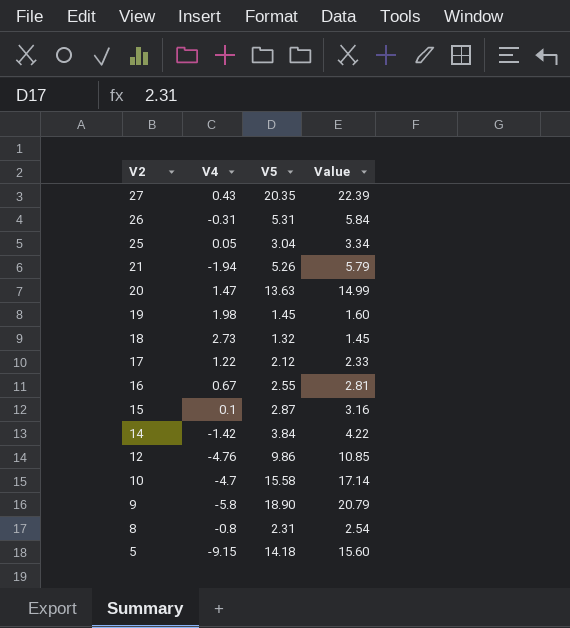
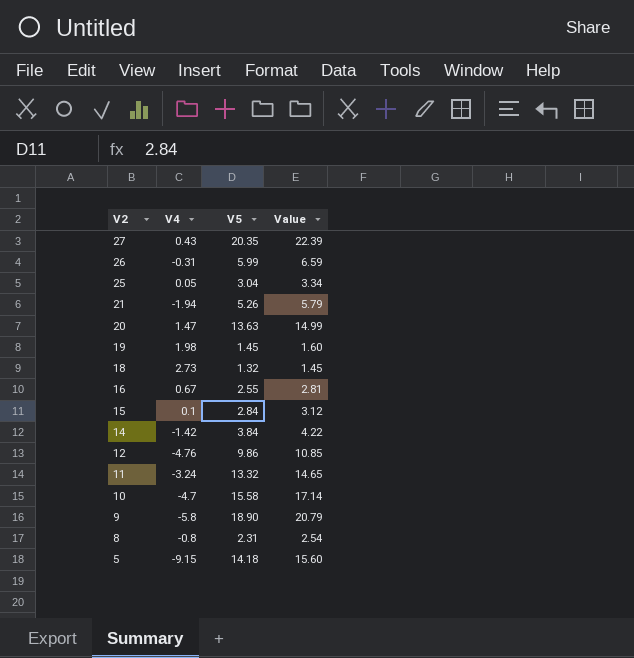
row 17: 1.22 | 2.12 | 2.33 -> none
26 | V5: 5.31 -> 5.99
26 | Value: 5.84 -> 6.59
15 | V5: 2.87 -> 2.84
15 | Value: 3.16 -> 3.12
row 11: none -> -3.24 | 13.32 | 14.65

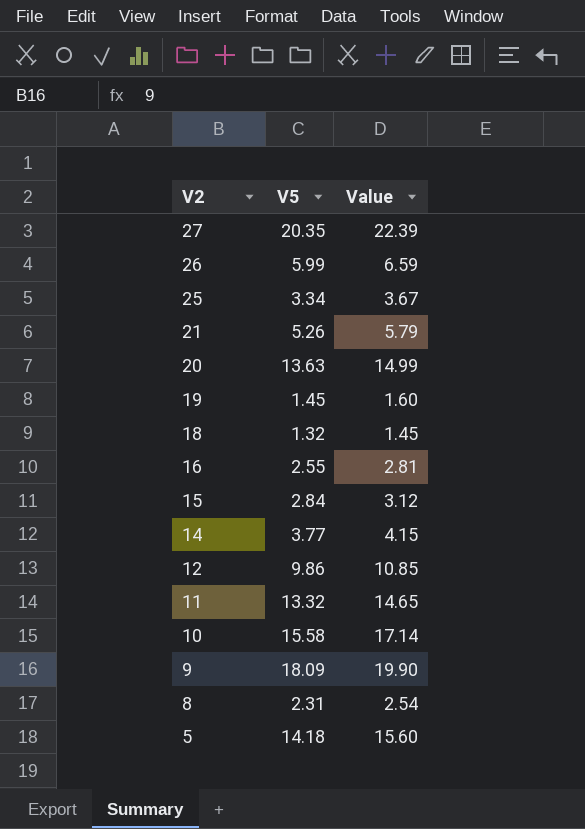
column V4 | position: 2 -> none
25 | V5: 3.04 -> 3.34
25 | Value: 3.34 -> 3.67
14 | V5: 3.84 -> 3.77
14 | Value: 4.22 -> 4.15
9 | V5: 18.90 -> 18.09
9 | Value: 20.79 -> 19.90

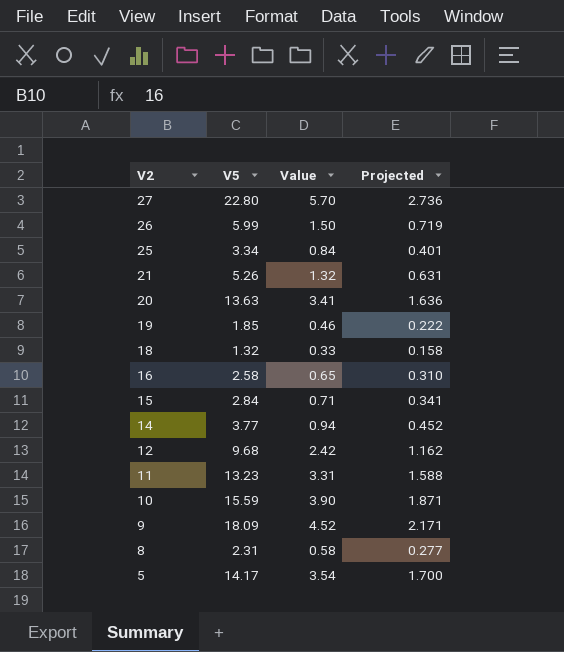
column Value | formula: [V5] * 1.1 -> [V5] * 0.25
column Projected | formula: none -> [V5] * 0.12
27 | V5: 20.35 -> 22.80
19 | V5: 1.45 -> 1.85
16 | V5: 2.55 -> 2.58
12 | V5: 9.86 -> 9.68
11 | V5: 13.32 -> 13.23
10 | V5: 15.58 -> 15.59
5 | V5: 14.18 -> 14.17

